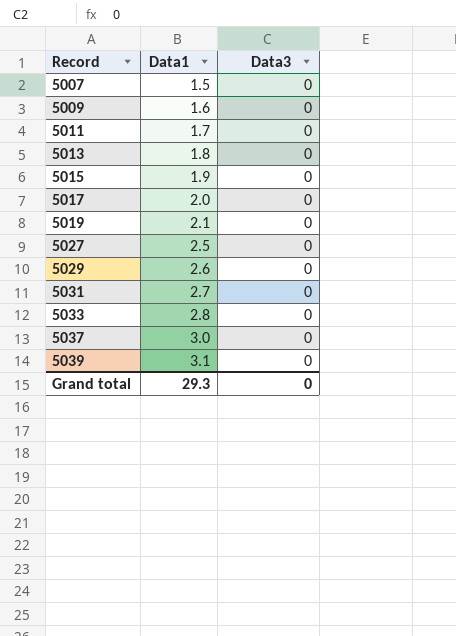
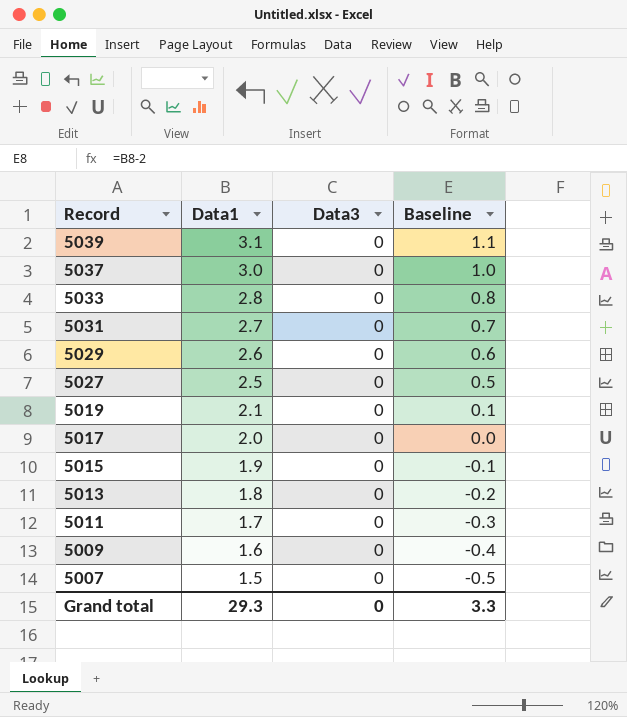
row order: Record ascending -> Record descending
column Baseline | formula: none -> [Data1] - 2

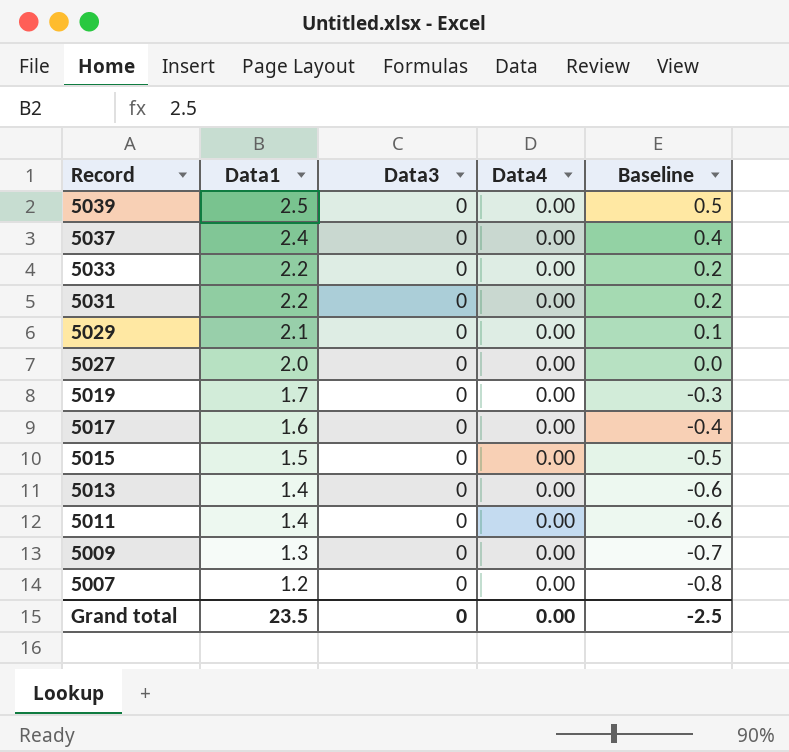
column Data4 | position: none -> 4
5039 | Data1: 3.1 -> 2.5
5039 | Baseline: 1.1 -> 0.5
5037 | Data1: 3.0 -> 2.4
5037 | Baseline: 1.0 -> 0.4
5033 | Data1: 2.8 -> 2.2
5033 | Baseline: 0.8 -> 0.2
5031 | Data1: 2.7 -> 2.2
5031 | Baseline: 0.7 -> 0.2
5029 | Data1: 2.6 -> 2.1
5029 | Baseline: 0.6 -> 0.1
5027 | Data1: 2.5 -> 2.0
5027 | Baseline: 0.5 -> 0.0
5019 | Data1: 2.1 -> 1.7
5019 | Baseline: 0.1 -> -0.3
5017 | Data1: 2.0 -> 1.6
5017 | Baseline: 0.0 -> -0.4
5015 | Data1: 1.9 -> 1.5
5015 | Baseline: -0.1 -> -0.5
5013 | Data1: 1.8 -> 1.4
5013 | Baseline: -0.2 -> -0.6
5011 | Data1: 1.7 -> 1.4
5011 | Baseline: -0.3 -> -0.6
5009 | Data1: 1.6 -> 1.3
5009 | Baseline: -0.4 -> -0.7
5007 | Data1: 1.5 -> 1.2
5007 | Baseline: -0.5 -> -0.8
Grand total | Data1: 29.3 -> 23.5
Grand total | Baseline: 3.3 -> -2.5

